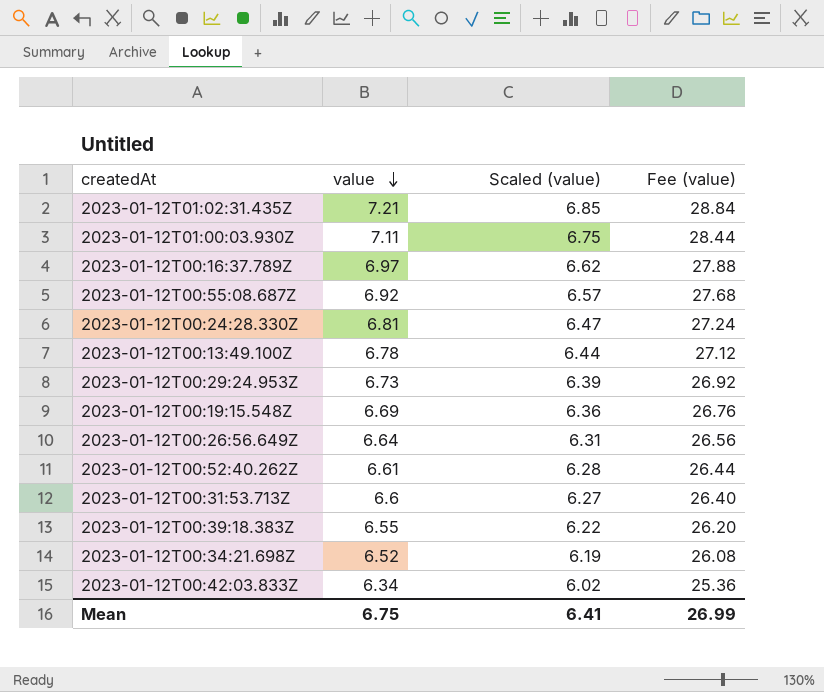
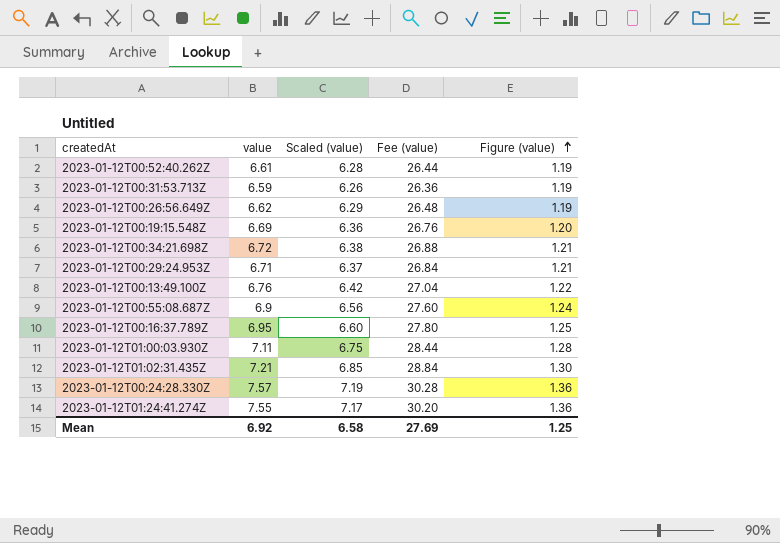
row order: value descending -> Figure (value) ascending
column Figure (value) | formula: none -> [value] * 0.18
row 2023-01-12T00:39:18.383Z: 6.55 | 6.22 | 26.20 -> none
row 2023-01-12T00:42:03.833Z: 6.34 | 6.02 | 25.36 -> none
2023-01-12T00:31:53.713Z | value: 6.6 -> 6.59
2023-01-12T00:31:53.713Z | Scaled (value): 6.27 -> 6.26
2023-01-12T00:31:53.713Z | Fee (value): 26.40 -> 26.36
2023-01-12T00:26:56.649Z | value: 6.64 -> 6.62
2023-01-12T00:26:56.649Z | Scaled (value): 6.31 -> 6.29
2023-01-12T00:26:56.649Z | Fee (value): 26.56 -> 26.48
2023-01-12T00:34:21.698Z | value: 6.52 -> 6.72
2023-01-12T00:34:21.698Z | Scaled (value): 6.19 -> 6.38
2023-01-12T00:34:21.698Z | Fee (value): 26.08 -> 26.88
2023-01-12T00:29:24.953Z | value: 6.73 -> 6.71
2023-01-12T00:29:24.953Z | Scaled (value): 6.39 -> 6.37
2023-01-12T00:29:24.953Z | Fee (value): 26.92 -> 26.84
2023-01-12T00:13:49.100Z | value: 6.78 -> 6.76
2023-01-12T00:13:49.100Z | Scaled (value): 6.44 -> 6.42
2023-01-12T00:13:49.100Z | Fee (value): 27.12 -> 27.04
2023-01-12T00:55:08.687Z | value: 6.92 -> 6.9
2023-01-12T00:55:08.687Z | Scaled (value): 6.57 -> 6.56
2023-01-12T00:55:08.687Z | Fee (value): 27.68 -> 27.60
2023-01-12T00:16:37.789Z | value: 6.97 -> 6.95
2023-01-12T00:16:37.789Z | Scaled (value): 6.62 -> 6.60
2023-01-12T00:16:37.789Z | Fee (value): 27.88 -> 27.80
2023-01-12T00:24:28.330Z | value: 6.81 -> 7.57
2023-01-12T00:24:28.330Z | Scaled (value): 6.47 -> 7.19
2023-01-12T00:24:28.330Z | Fee (value): 27.24 -> 30.28
row 2023-01-12T01:24:41.274Z: none -> 7.55 | 7.17 | 30.20 | 1.36
Mean | value: 6.75 -> 6.92
Mean | Scaled (value): 6.41 -> 6.58
Mean | Fee (value): 26.99 -> 27.69

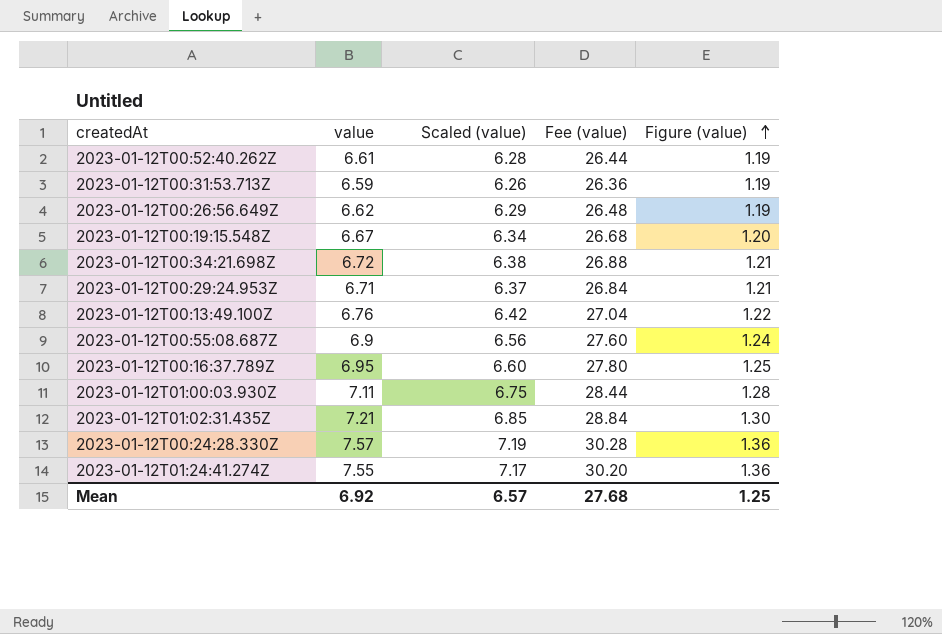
2023-01-12T00:19:15.548Z | value: 6.69 -> 6.67
2023-01-12T00:19:15.548Z | Scaled (value): 6.36 -> 6.34
2023-01-12T00:19:15.548Z | Fee (value): 26.76 -> 26.68
Mean | Scaled (value): 6.58 -> 6.57
Mean | Fee (value): 27.69 -> 27.68

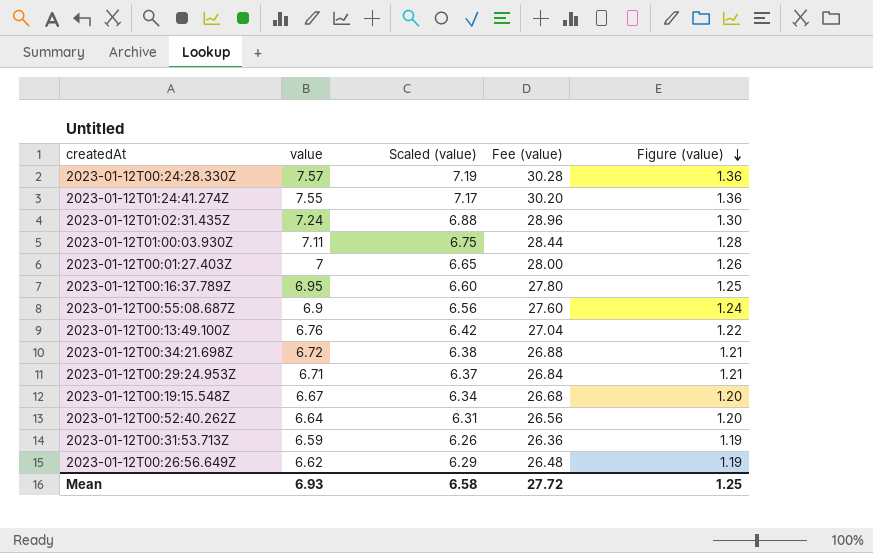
row order: Figure (value) ascending -> Figure (value) descending
2023-01-12T01:02:31.435Z | value: 7.21 -> 7.24
2023-01-12T01:02:31.435Z | Scaled (value): 6.85 -> 6.88
2023-01-12T01:02:31.435Z | Fee (value): 28.84 -> 28.96
row 2023-01-12T00:01:27.403Z: none -> 7 | 6.65 | 28.00 | 1.26
2023-01-12T00:52:40.262Z | value: 6.61 -> 6.64
2023-01-12T00:52:40.262Z | Scaled (value): 6.28 -> 6.31
2023-01-12T00:52:40.262Z | Fee (value): 26.44 -> 26.56
2023-01-12T00:52:40.262Z | Figure (value): 1.19 -> 1.20
Mean | value: 6.92 -> 6.93
Mean | Scaled (value): 6.57 -> 6.58
Mean | Fee (value): 27.68 -> 27.72

